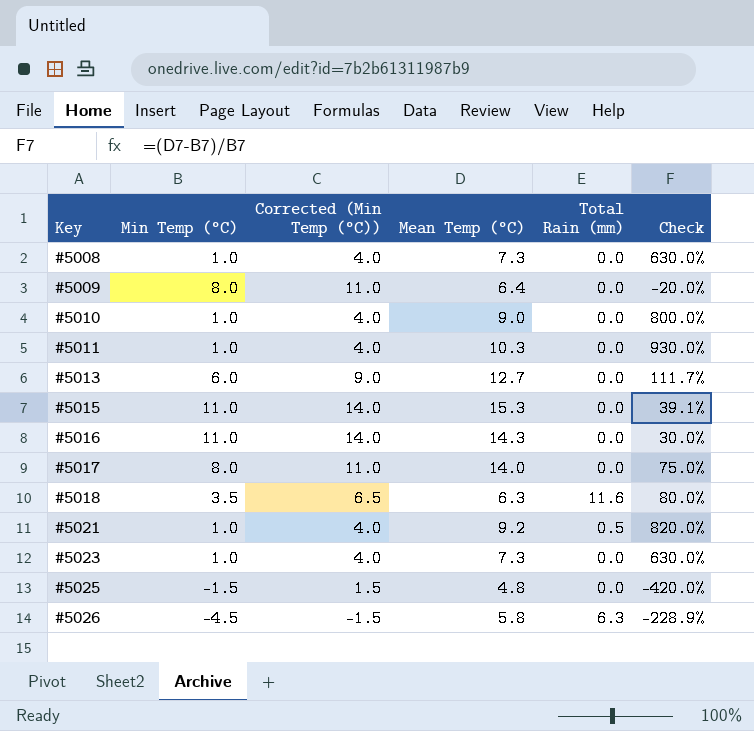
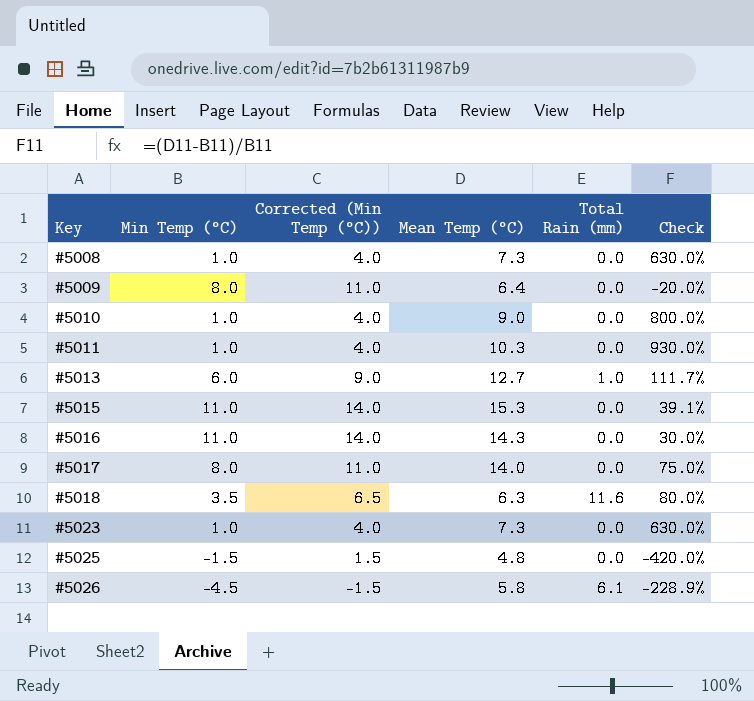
row #5021: 1.0 | 4.0 | 9.2 | 0.5 | 820.0% -> none
#5013 | Total Rain (mm): 0.0 -> 1.0
#5026 | Total Rain (mm): 6.3 -> 6.1

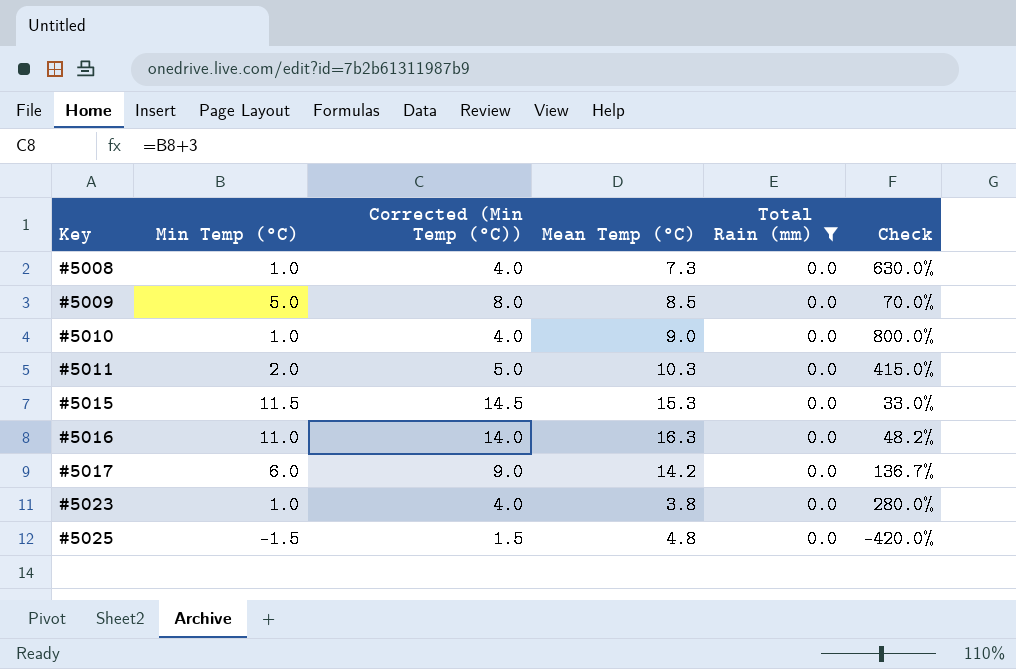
filter: none -> Total Rain (mm) = 0.0
#5009 | Min Temp (°C): 8.0 -> 5.0
#5009 | Corrected (Min Temp (°C)): 11.0 -> 8.0
#5009 | Mean Temp (°C): 6.4 -> 8.5
#5009 | Check: -20.0% -> 70.0%
#5011 | Min Temp (°C): 1.0 -> 2.0
#5011 | Corrected (Min Temp (°C)): 4.0 -> 5.0
#5011 | Check: 930.0% -> 415.0%
#5015 | Min Temp (°C): 11.0 -> 11.5
#5015 | Corrected (Min Temp (°C)): 14.0 -> 14.5
#5015 | Check: 39.1% -> 33.0%
#5016 | Mean Temp (°C): 14.3 -> 16.3
#5016 | Check: 30.0% -> 48.2%
#5017 | Min Temp (°C): 8.0 -> 6.0
#5017 | Corrected (Min Temp (°C)): 11.0 -> 9.0
#5017 | Mean Temp (°C): 14.0 -> 14.2
#5017 | Check: 75.0% -> 136.7%
#5023 | Mean Temp (°C): 7.3 -> 3.8
#5023 | Check: 630.0% -> 280.0%

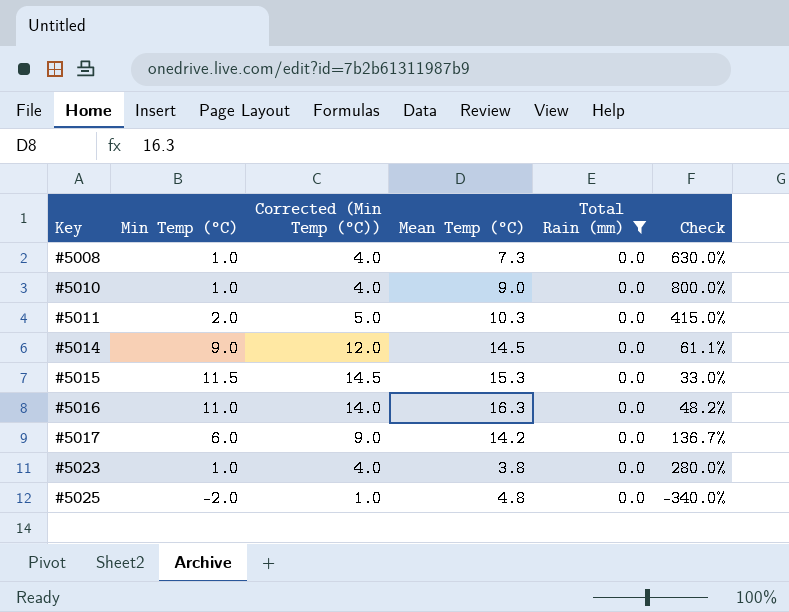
row #5009: 5.0 | 8.0 | 8.5 | 0.0 | 70.0% -> none
row #5014: none -> 9.0 | 12.0 | 14.5 | 0.0 | 61.1%
#5025 | Min Temp (°C): -1.5 -> -2.0
#5025 | Corrected (Min Temp (°C)): 1.5 -> 1.0
#5025 | Check: -420.0% -> -340.0%

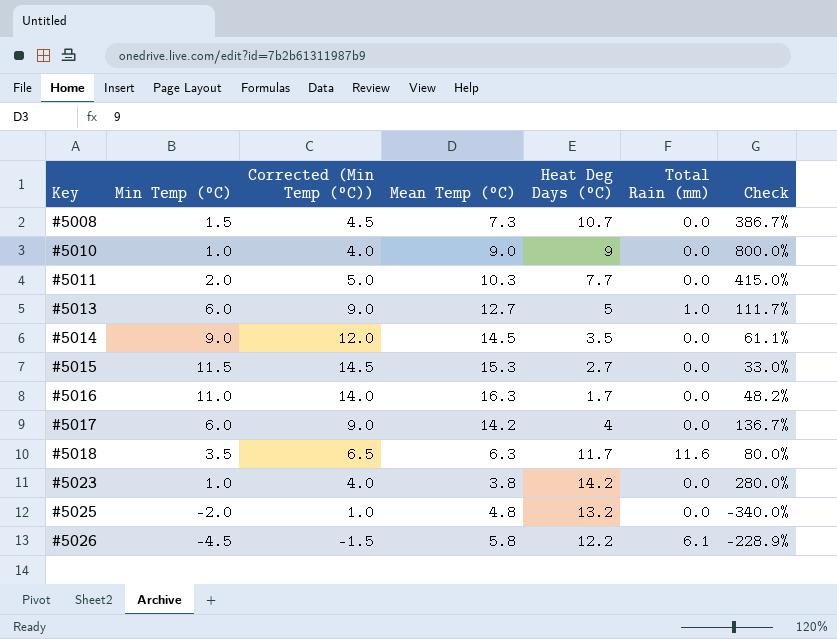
filter: Total Rain (mm) = 0.0 -> none
column Heat Deg Days (°C) | position: none -> 5
#5008 | Min Temp (°C): 1.0 -> 1.5
#5008 | Corrected (Min Temp (°C)): 4.0 -> 4.5
#5008 | Check: 630.0% -> 386.7%

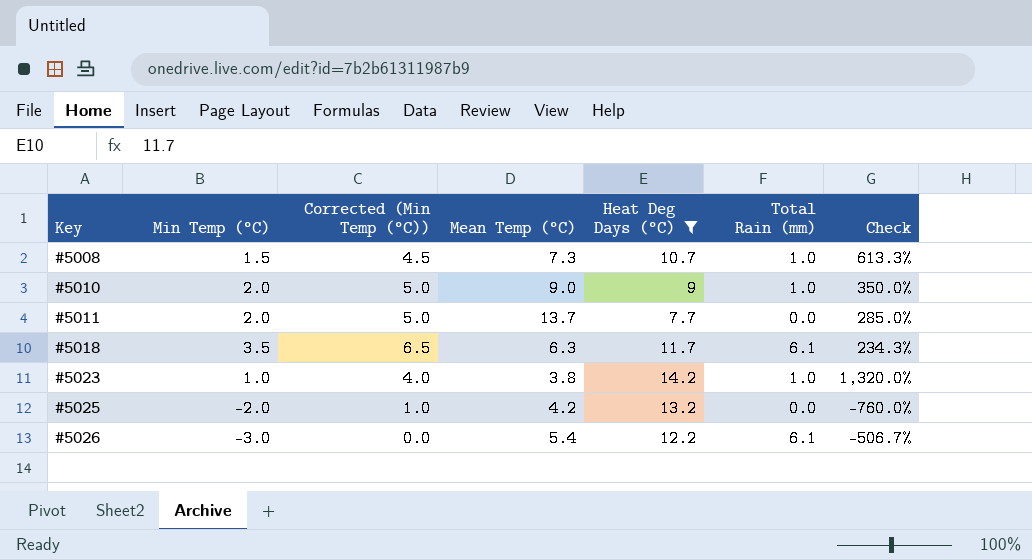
filter: none -> Heat Deg Days (°C) >= 7.7
column Check | formula: ([Mean Temp (°C)] - [Min Temp (°C)]) / [Min Temp (°C)] -> ([Heat Deg Days (°C)] - [Min Temp (°C)]) / [Min Temp (°C)]
#5008 | Total Rain (mm): 0.0 -> 1.0
#5010 | Min Temp (°C): 1.0 -> 2.0
#5010 | Corrected (Min Temp (°C)): 4.0 -> 5.0
#5010 | Total Rain (mm): 0.0 -> 1.0
#5011 | Mean Temp (°C): 10.3 -> 13.7
#5018 | Total Rain (mm): 11.6 -> 6.1
#5023 | Total Rain (mm): 0.0 -> 1.0
#5025 | Mean Temp (°C): 4.8 -> 4.2
#5026 | Min Temp (°C): -4.5 -> -3.0
#5026 | Corrected (Min Temp (°C)): -1.5 -> 0.0
#5026 | Mean Temp (°C): 5.8 -> 5.4

